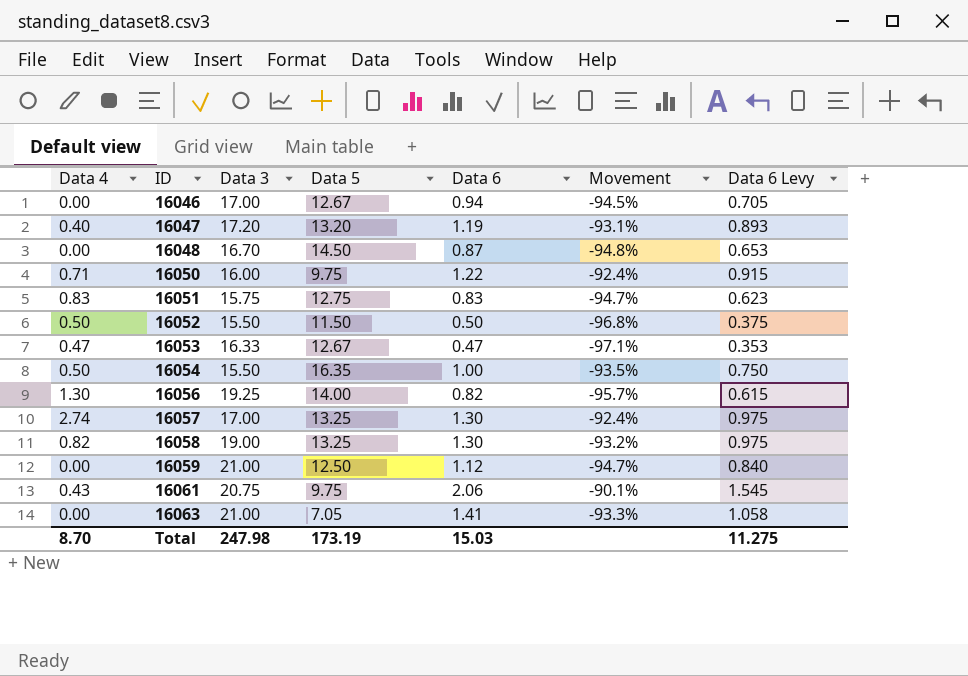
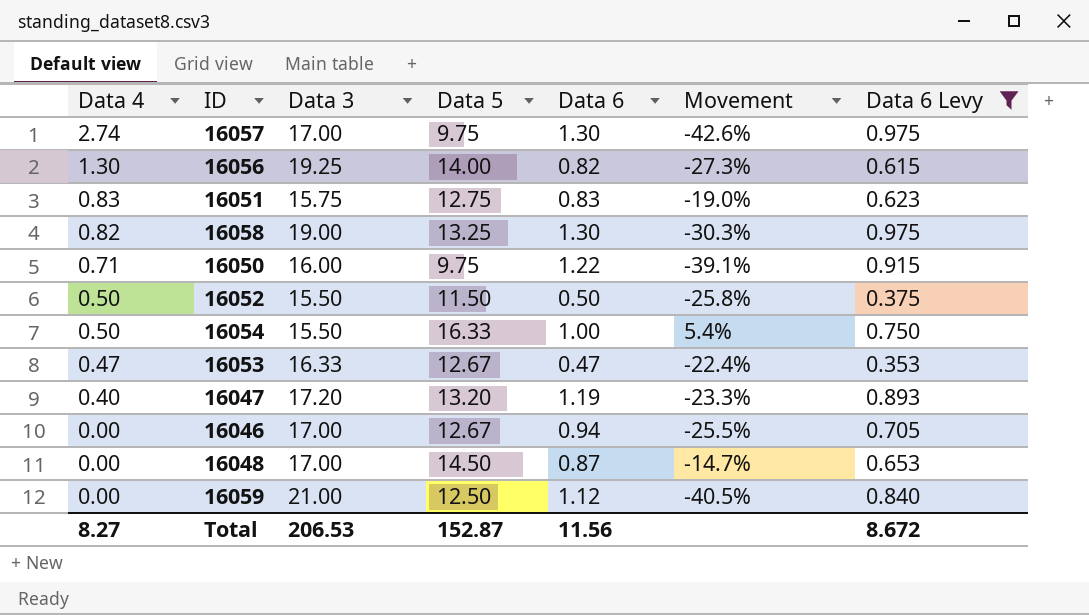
filter: none -> Data 6 Levy <= 0.975
row order: ID ascending -> Data 4 descending
column Movement | formula: ([Data 6] - [Data 3]) / [Data 3] -> ([Data 5] - [Data 3]) / [Data 3]
16057 | Data 5: 13.25 -> 9.75
16054 | Data 5: 16.35 -> 16.33
16048 | Data 3: 16.70 -> 17.00
Total | Data 4: 8.70 -> 8.27
Total | Data 3: 247.98 -> 206.53
Total | Data 5: 173.19 -> 152.87
Total | Data 6: 15.03 -> 11.56
Total | Data 6 Levy: 11.275 -> 8.672

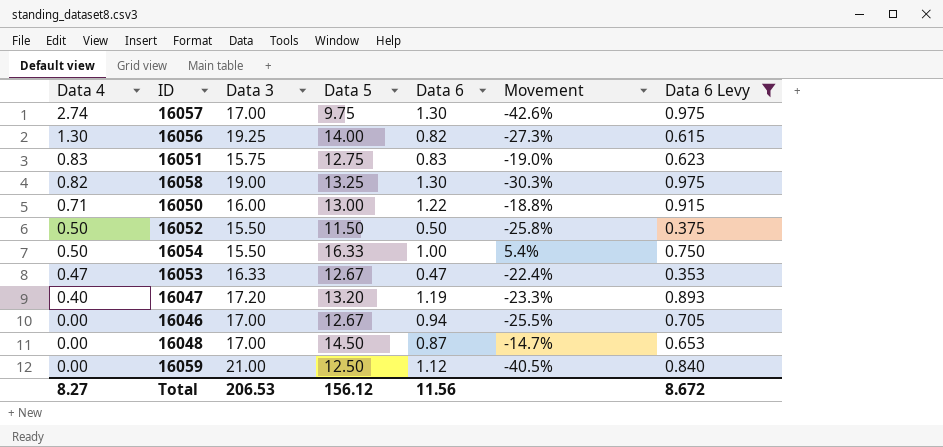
16050 | Data 5: 9.75 -> 13.00
16050 | Movement: -39.1% -> -18.8%
Total | Data 5: 152.87 -> 156.12

